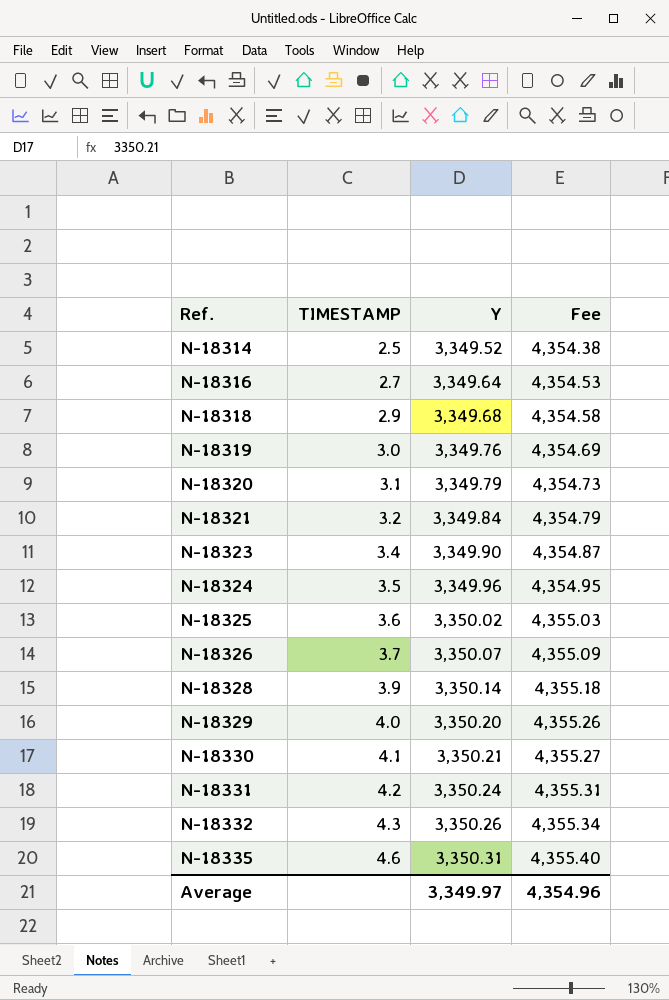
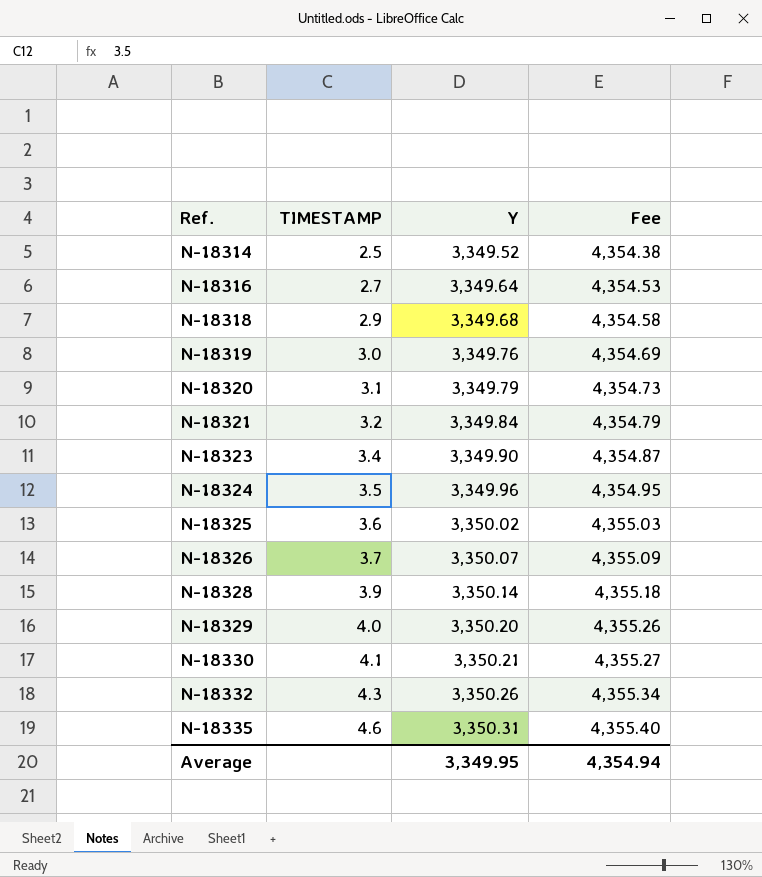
row N-18331: 4.2 | 3,350.24 | 4,355.31 -> none
Average | Y: 3,349.97 -> 3,349.95
Average | Fee: 4,354.96 -> 4,354.94

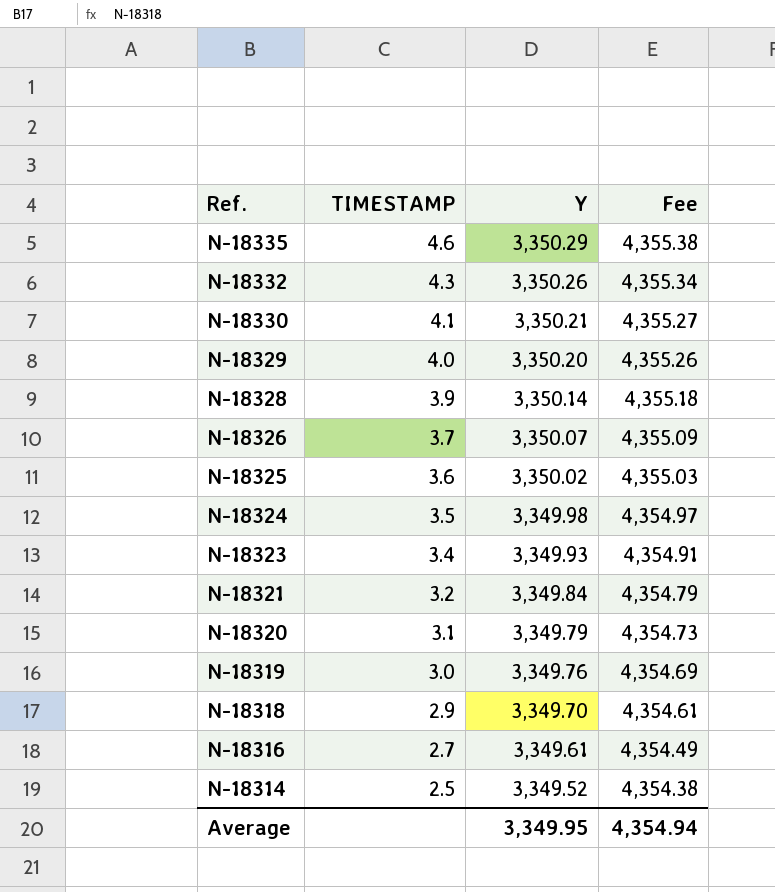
row order: Ref. ascending -> Ref. descending
N-18335 | Y: 3,350.31 -> 3,350.29
N-18335 | Fee: 4,355.40 -> 4,355.38
N-18324 | Y: 3,349.96 -> 3,349.98
N-18324 | Fee: 4,354.95 -> 4,354.97
N-18323 | Y: 3,349.90 -> 3,349.93
N-18323 | Fee: 4,354.87 -> 4,354.91
N-18318 | Y: 3,349.68 -> 3,349.70
N-18318 | Fee: 4,354.58 -> 4,354.61
N-18316 | Y: 3,349.64 -> 3,349.61
N-18316 | Fee: 4,354.53 -> 4,354.49

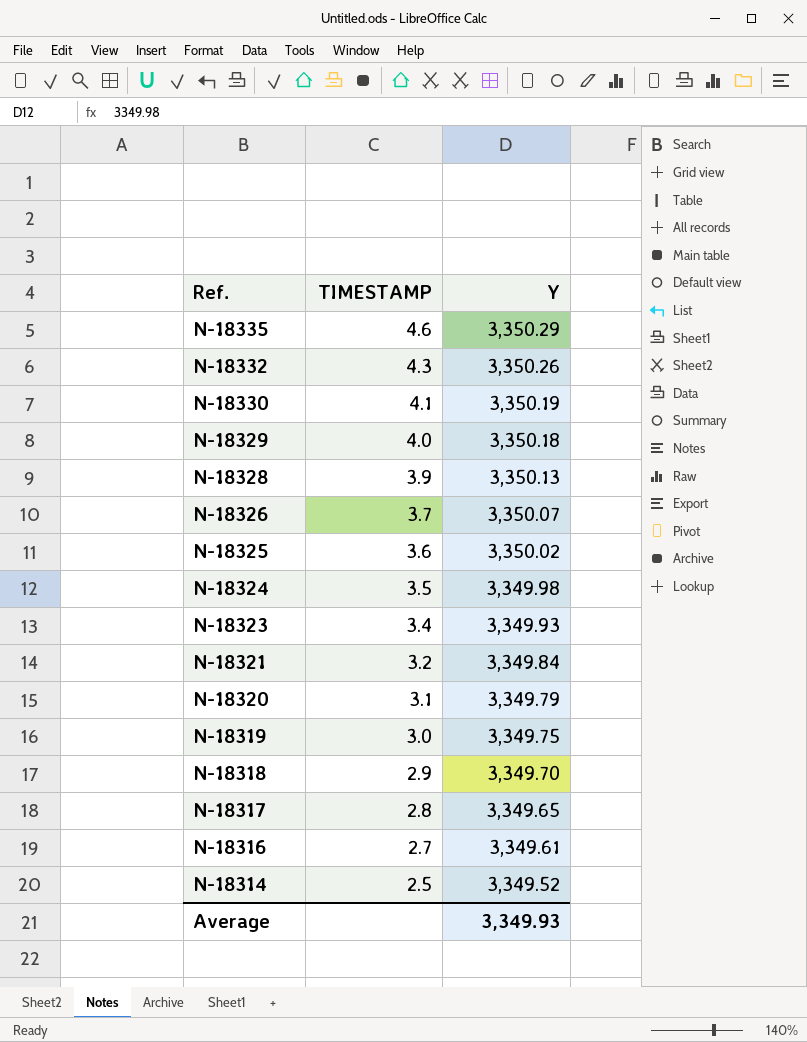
column Fee | formula: [Y] * 1.3 -> none
N-18330 | Y: 3,350.21 -> 3,350.19
N-18329 | Y: 3,350.20 -> 3,350.18
N-18328 | Y: 3,350.14 -> 3,350.13
N-18319 | Y: 3,349.76 -> 3,349.75
row N-18317: none -> 2.8 | 3,349.65
Average | Y: 3,349.95 -> 3,349.93

